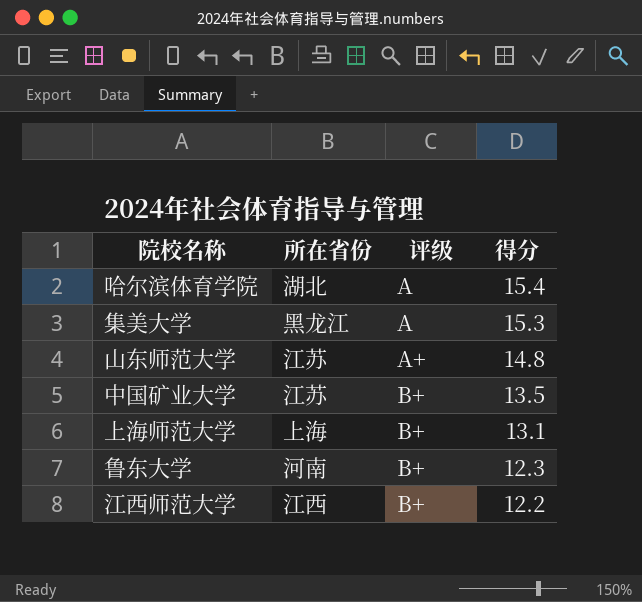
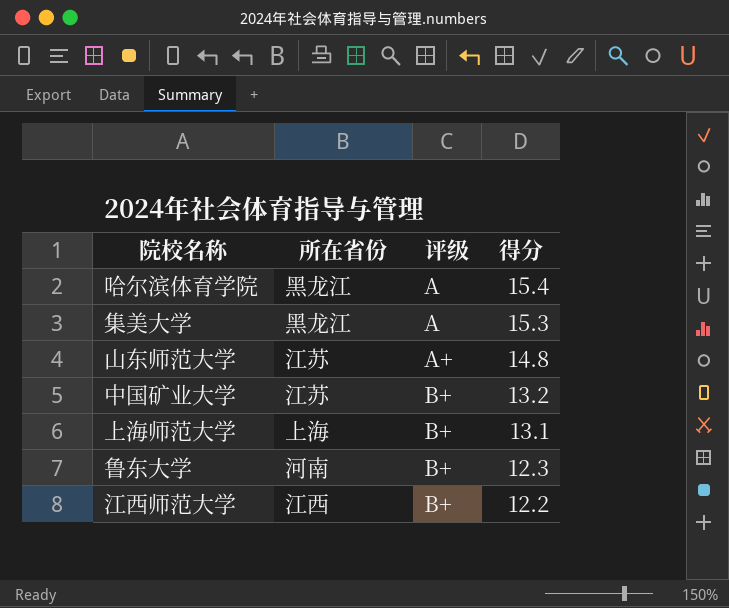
哈尔滨体育学院 | 所在省份: 湖北 -> 黑龙江
中国矿业大学 | 得分: 13.5 -> 13.2

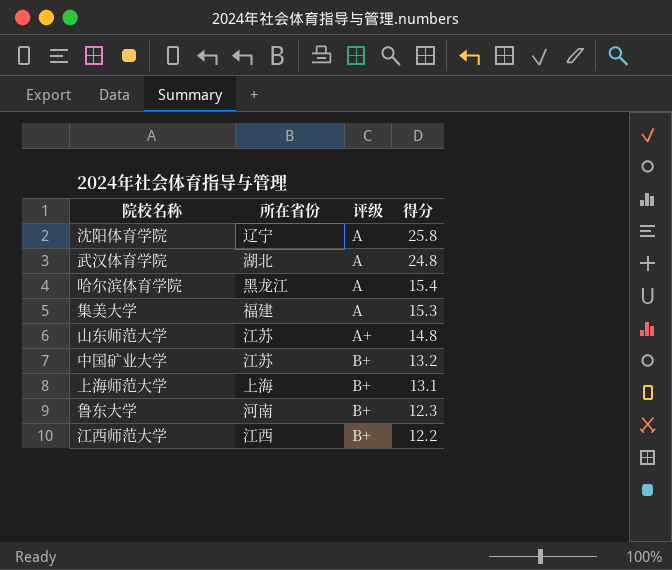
row 沈阳体育学院: none -> 辽宁 | A | 25.8
row 武汉体育学院: none -> 湖北 | A | 24.8
集美大学 | 所在省份: 黑龙江 -> 福建

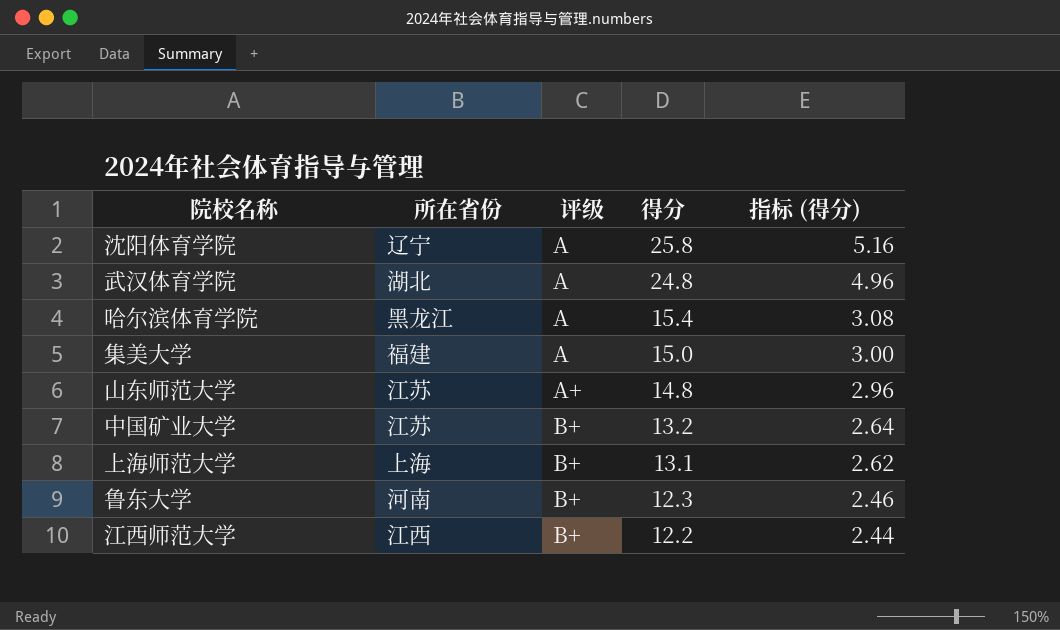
column 指标 (得分) | formula: none -> [得分] * 0.2
集美大学 | 得分: 15.3 -> 15.0

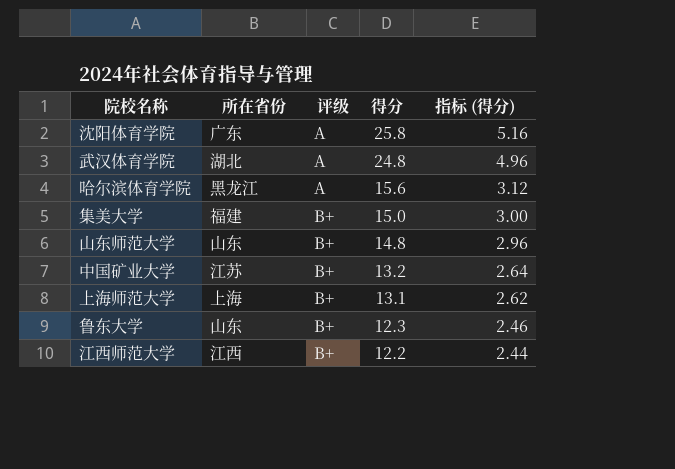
沈阳体育学院 | 所在省份: 辽宁 -> 广东
哈尔滨体育学院 | 得分: 15.4 -> 15.6
哈尔滨体育学院 | 指标 (得分): 3.08 -> 3.12
集美大学 | 评级: A -> B+
山东师范大学 | 所在省份: 江苏 -> 山东
山东师范大学 | 评级: A+ -> B+
鲁东大学 | 所在省份: 河南 -> 山东

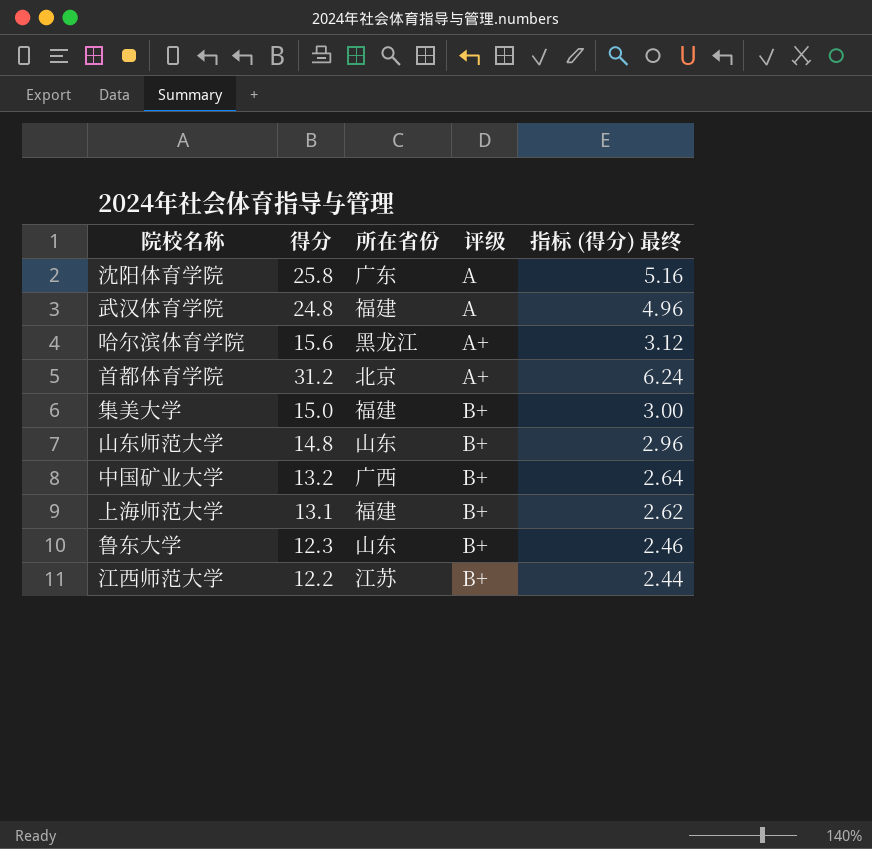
column 得分 | position: 4 -> 2
column name: 指标 (得分) -> 指标 (得分) 最终
武汉体育学院 | 所在省份: 湖北 -> 福建
哈尔滨体育学院 | 评级: A -> A+
row 首都体育学院: none -> 31.2 | 北京 | A+ | 6.24
中国矿业大学 | 所在省份: 江苏 -> 广西
上海师范大学 | 所在省份: 上海 -> 福建
江西师范大学 | 所在省份: 江西 -> 江苏

